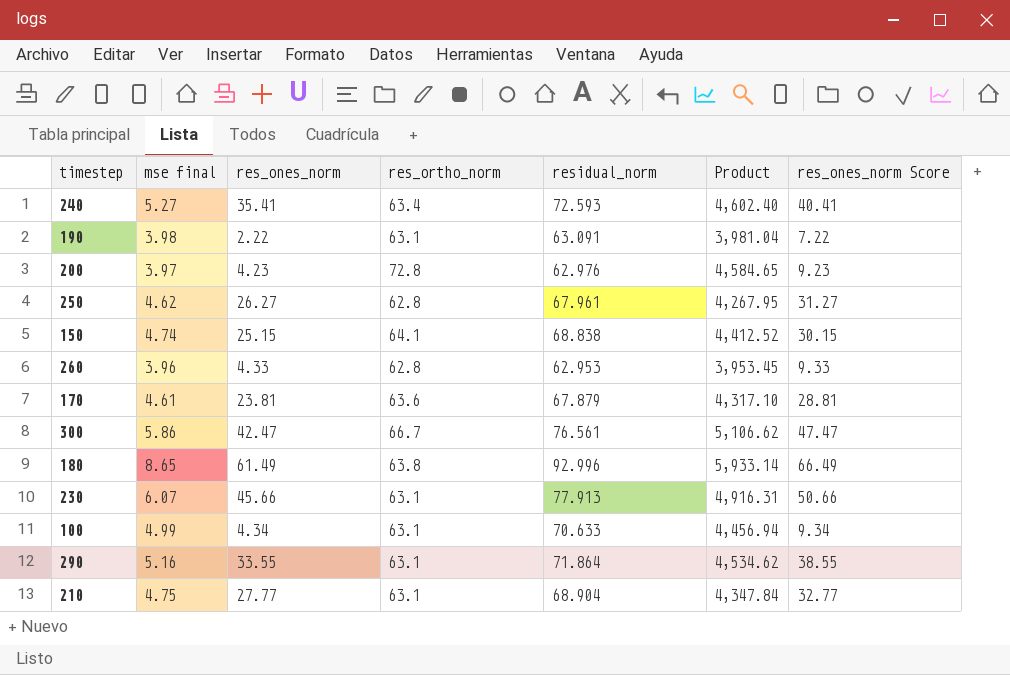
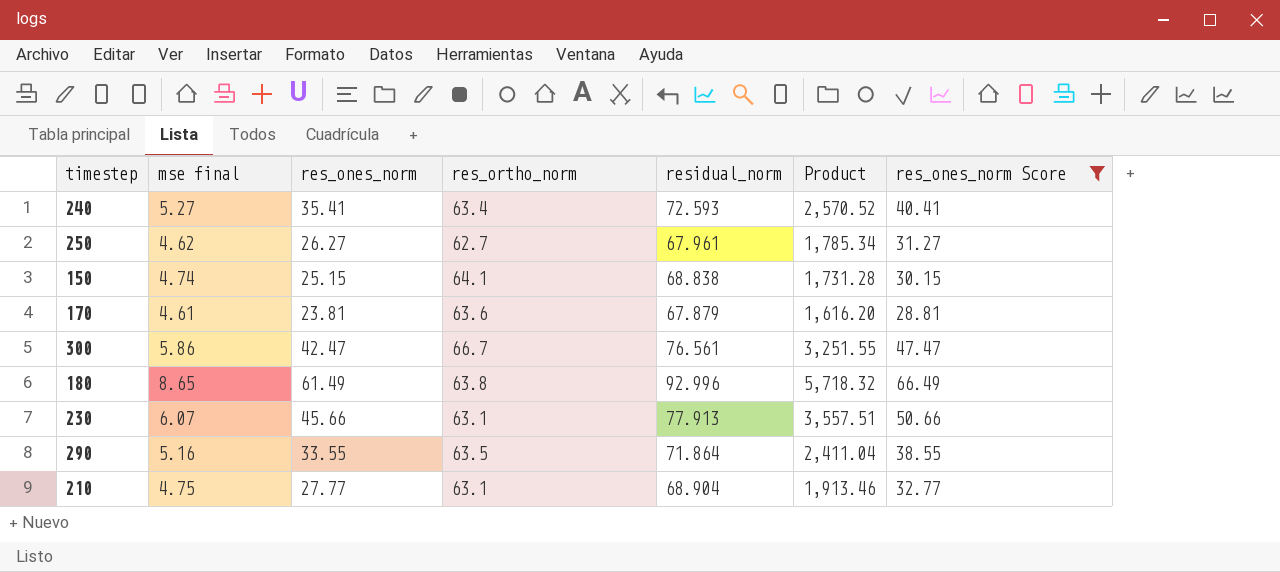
filter: none -> res_ones_norm Score >= 28.81
column Product | formula: [res_ortho_norm] * [residual_norm] -> [res_ones_norm] * [residual_norm]
250 | res_ortho_norm: 62.8 -> 62.7
290 | res_ortho_norm: 63.1 -> 63.5

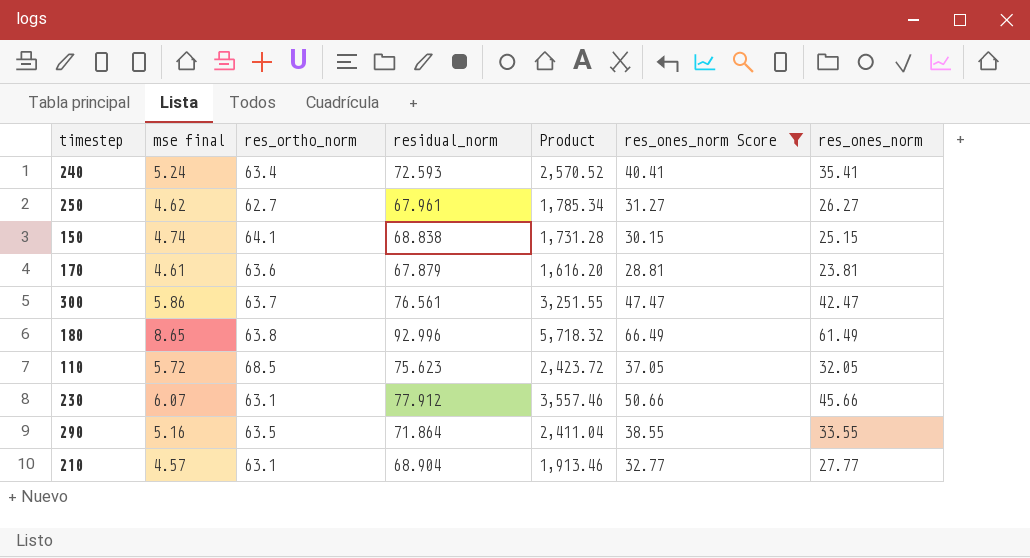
column res_ones_norm | position: 3 -> 7
240 | mse final: 5.27 -> 5.24
300 | res_ortho_norm: 66.7 -> 63.7
row 110: none -> 5.72 | 68.5 | 75.623 | 2,423.72 | 37.05 | 32.05
230 | residual_norm: 77.913 -> 77.912
230 | Product: 3,557.51 -> 3,557.46
210 | mse final: 4.75 -> 4.57

